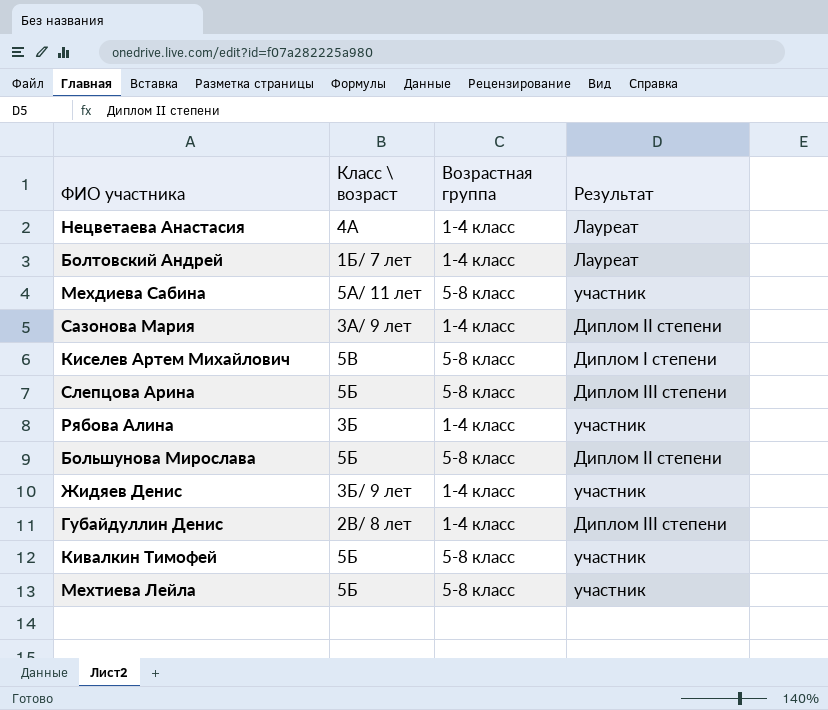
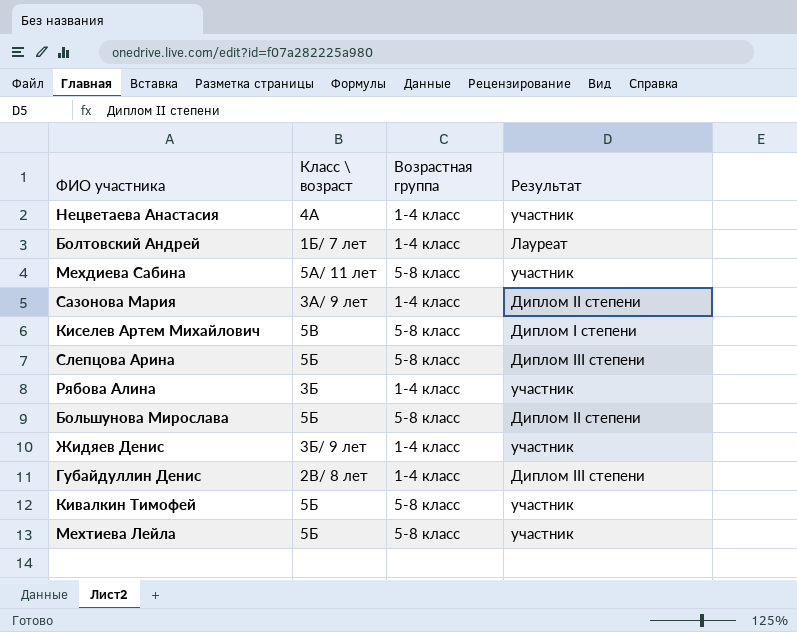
Нецветаева Анастасия | Результат: Лауреат -> участник

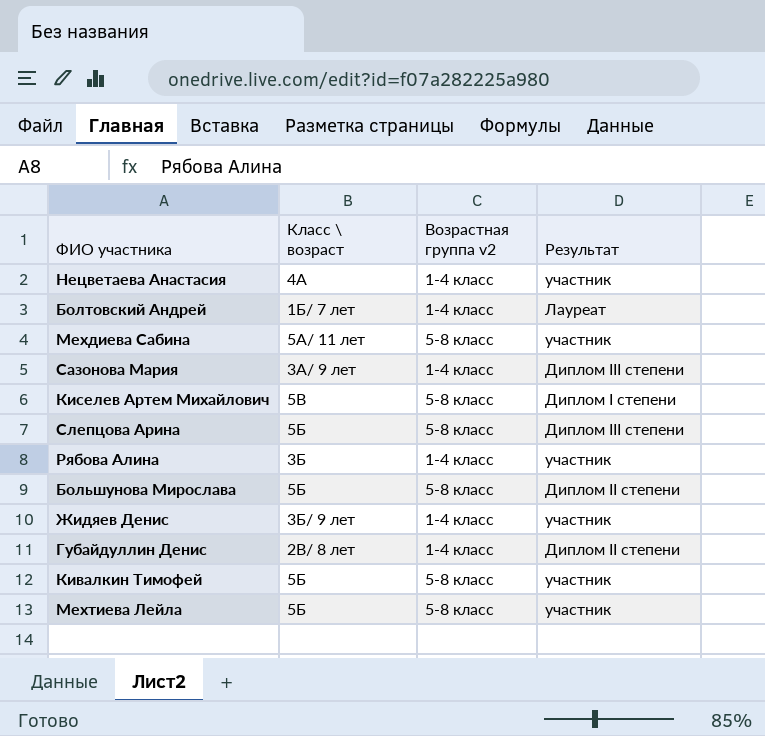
column name: Возрастная группа -> Возрастная группа v2
Сазонова Мария | Результат: Диплом II степени -> Диплом III степени
Губайдуллин Денис | Результат: Диплом III степени -> Диплом II степени

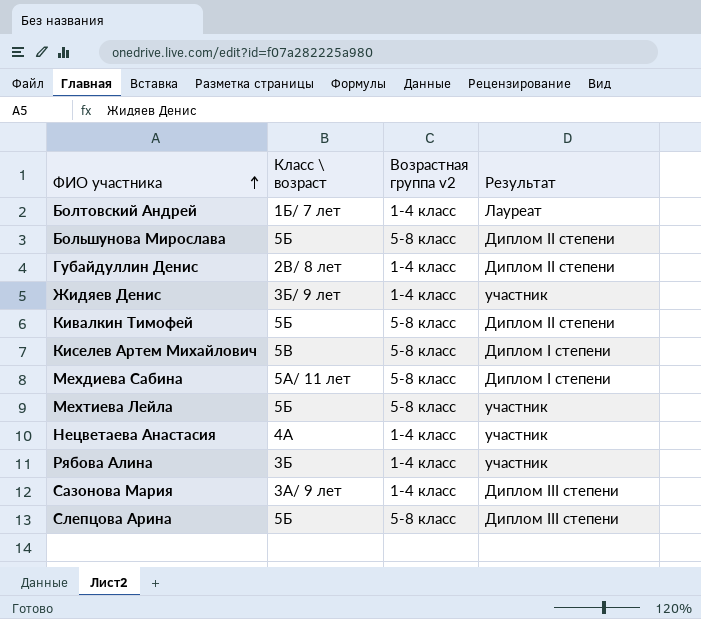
row order: none -> ФИО участника ascending
Кивалкин Тимофей | Результат: участник -> Диплом II степени
Мехдиева Сабина | Результат: участник -> Диплом I степени

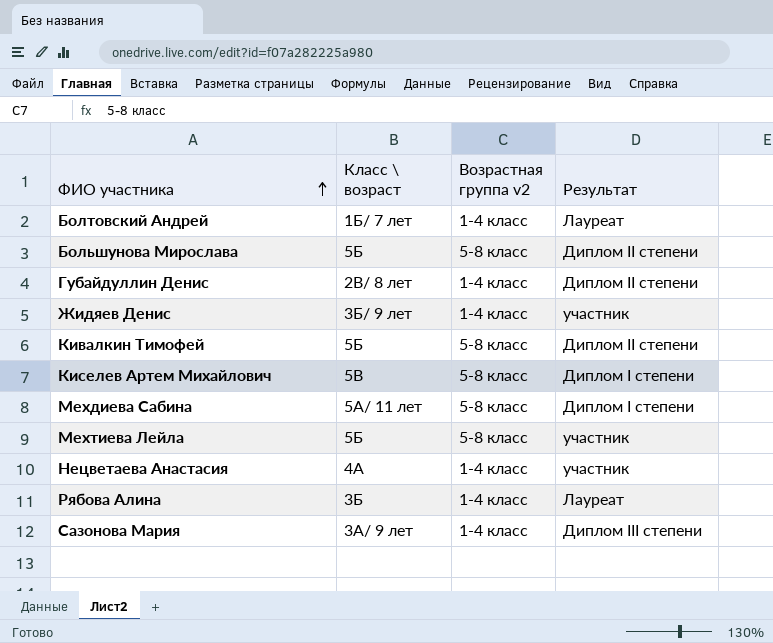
row Слепцова Арина: 5Б | 5-8 класс | Диплом III степени -> none
Рябова Алина | Результат: участник -> Лауреат

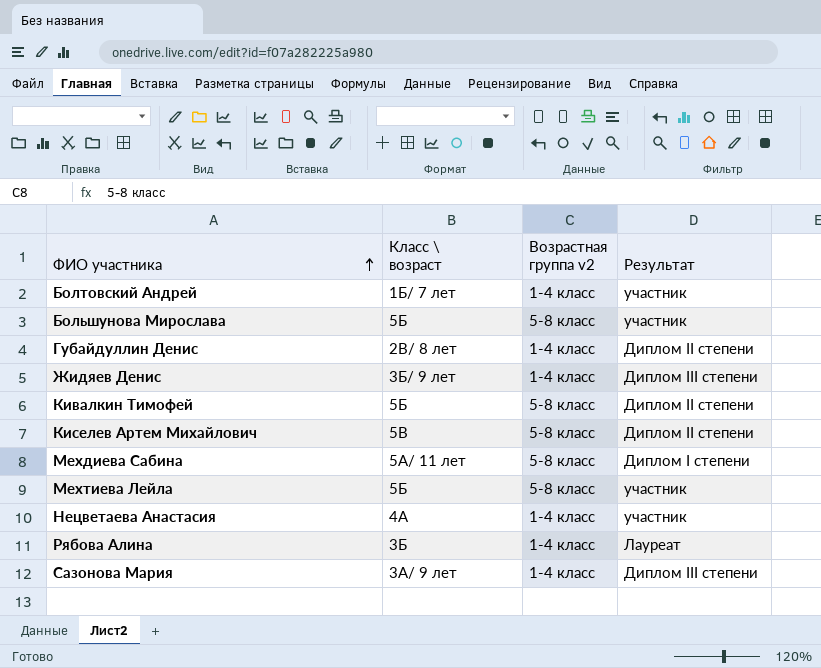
Болтовский Андрей | Результат: Лауреат -> участник
Большунова Мирослава | Результат: Диплом II степени -> участник
Жидяев Денис | Результат: участник -> Диплом III степени
Киселев Артем Михайлович | Результат: Диплом I степени -> Диплом II степени

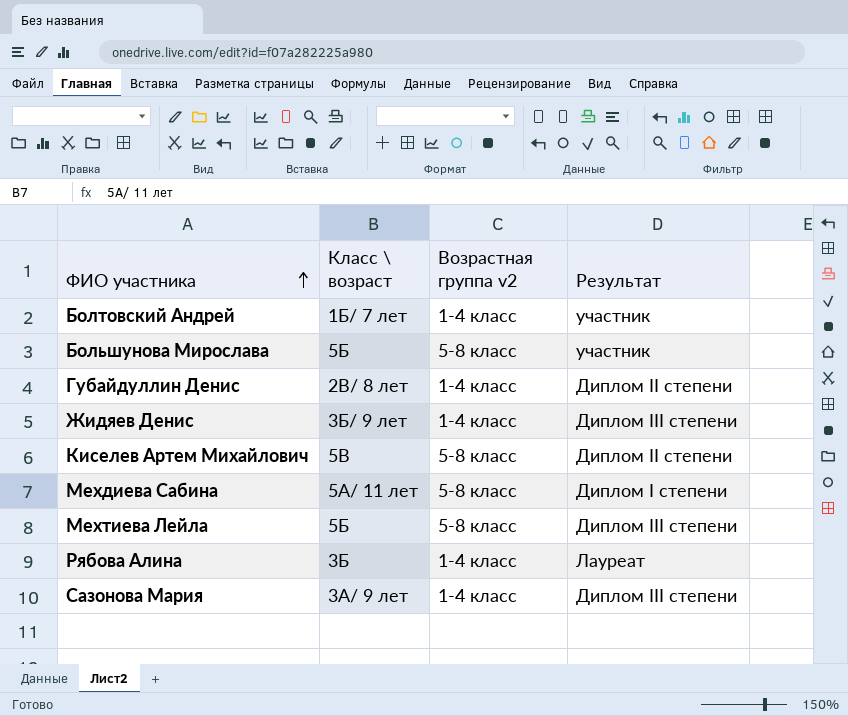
row Кивалкин Тимофей: 5Б | 5-8 класс | Диплом II степени -> none
row Нецветаева Анастасия: 4А | 1-4 класс | участник -> none
Мехтиева Лейла | Результат: участник -> Диплом III степени

